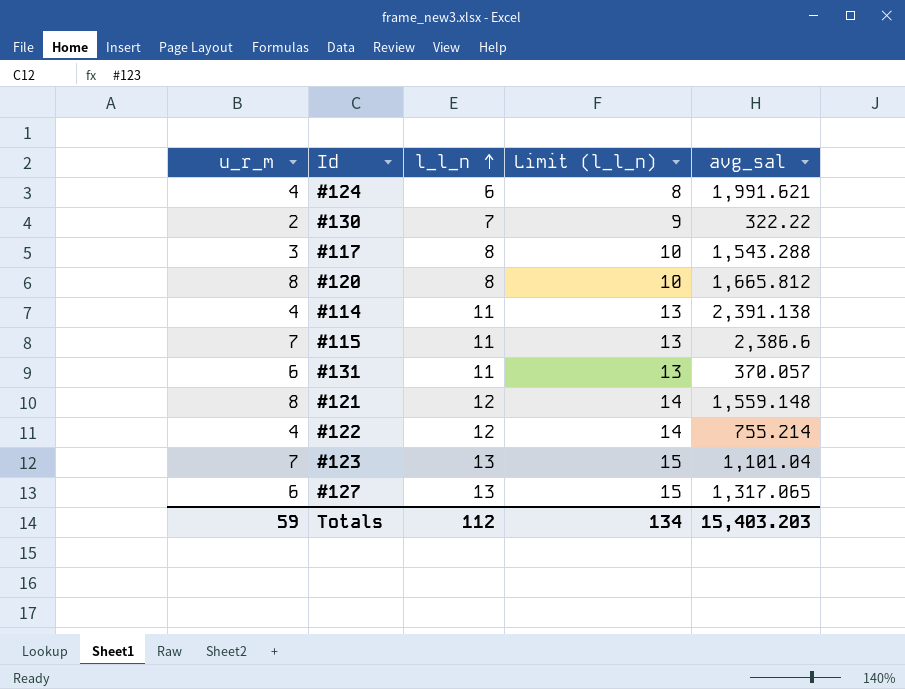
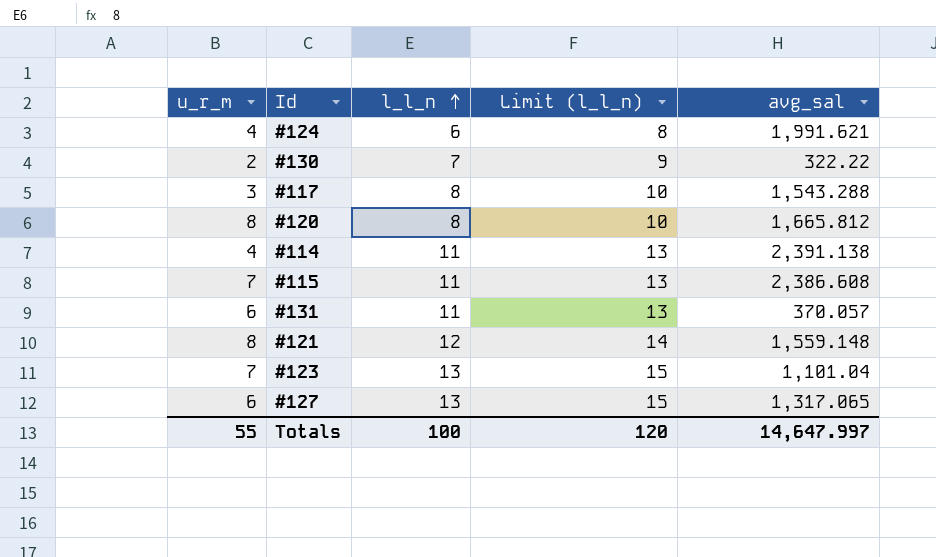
row #122: 4 | 12 | 14 | 755.214 -> none
#115 | avg_sal: 2,386.6 -> 2,386.608
Totals | u_r_m: 59 -> 55
Totals | l_l_n: 112 -> 100
Totals | Limit (l_l_n): 134 -> 120
Totals | avg_sal: 15,403.203 -> 14,647.997

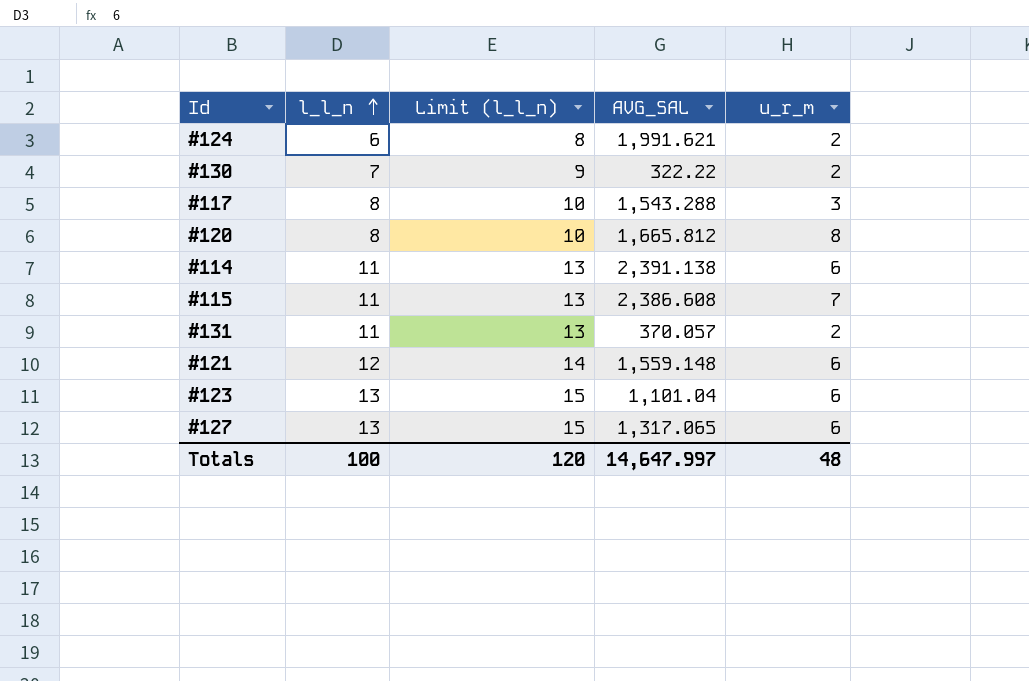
column name: avg_sal -> AVG_SAL
column u_r_m | position: 1 -> 5
#124 | u_r_m: 4 -> 2
#114 | u_r_m: 4 -> 6
#131 | u_r_m: 6 -> 2
#121 | u_r_m: 8 -> 6
#123 | u_r_m: 7 -> 6
Totals | u_r_m: 55 -> 48

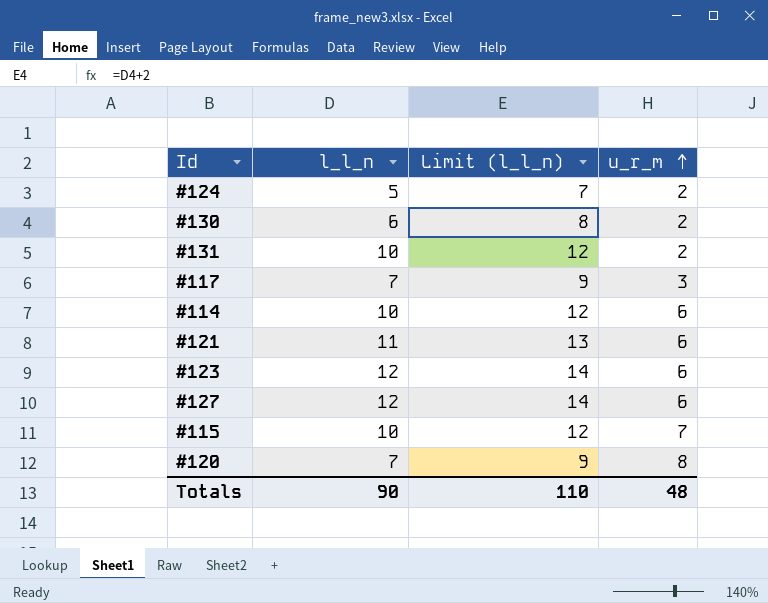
row order: l_l_n ascending -> u_r_m ascending
column AVG_SAL | position: 4 -> none
#124 | l_l_n: 6 -> 5
#124 | Limit (l_l_n): 8 -> 7
#130 | l_l_n: 7 -> 6
#130 | Limit (l_l_n): 9 -> 8
#131 | l_l_n: 11 -> 10
#131 | Limit (l_l_n): 13 -> 12
#117 | l_l_n: 8 -> 7
#117 | Limit (l_l_n): 10 -> 9
#114 | l_l_n: 11 -> 10
#114 | Limit (l_l_n): 13 -> 12
#121 | l_l_n: 12 -> 11
#121 | Limit (l_l_n): 14 -> 13
#123 | l_l_n: 13 -> 12
#123 | Limit (l_l_n): 15 -> 14
#127 | l_l_n: 13 -> 12
#127 | Limit (l_l_n): 15 -> 14
#115 | l_l_n: 11 -> 10
#115 | Limit (l_l_n): 13 -> 12
#120 | l_l_n: 8 -> 7
#120 | Limit (l_l_n): 10 -> 9
Totals | l_l_n: 100 -> 90
Totals | Limit (l_l_n): 120 -> 110

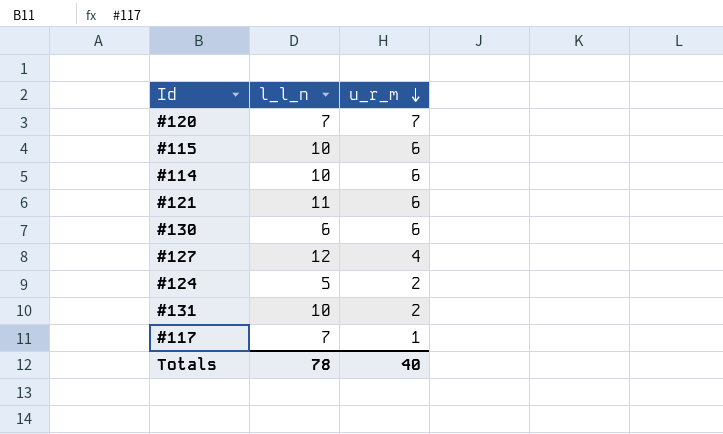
row order: u_r_m ascending -> u_r_m descending
column Limit (l_l_n) | formula: [l_l_n] + 2 -> none
row #123: 12 | 14 | 6 -> none
#120 | u_r_m: 8 -> 7
#115 | u_r_m: 7 -> 6
#130 | u_r_m: 2 -> 6
#127 | u_r_m: 6 -> 4
#117 | u_r_m: 3 -> 1
Totals | l_l_n: 90 -> 78
Totals | u_r_m: 48 -> 40

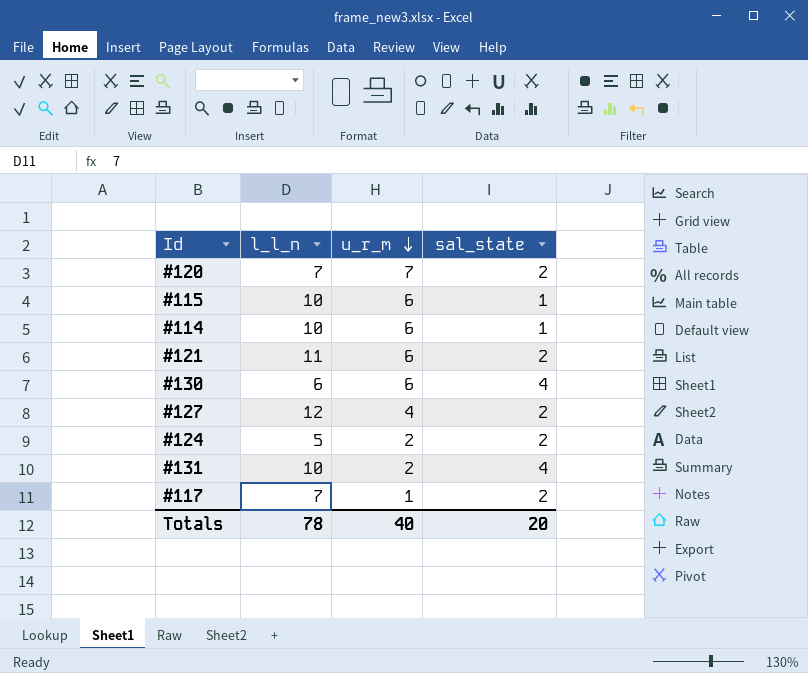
column sal_state | position: none -> 4

